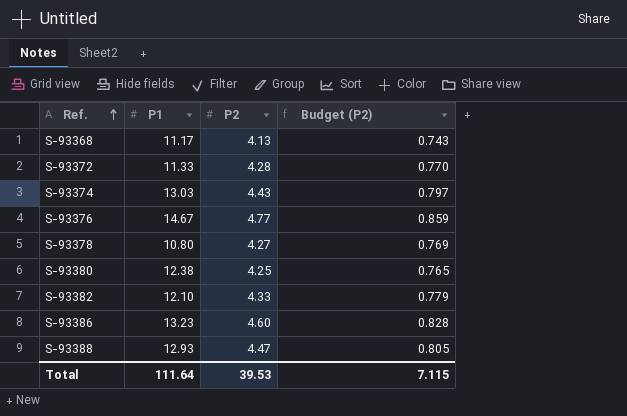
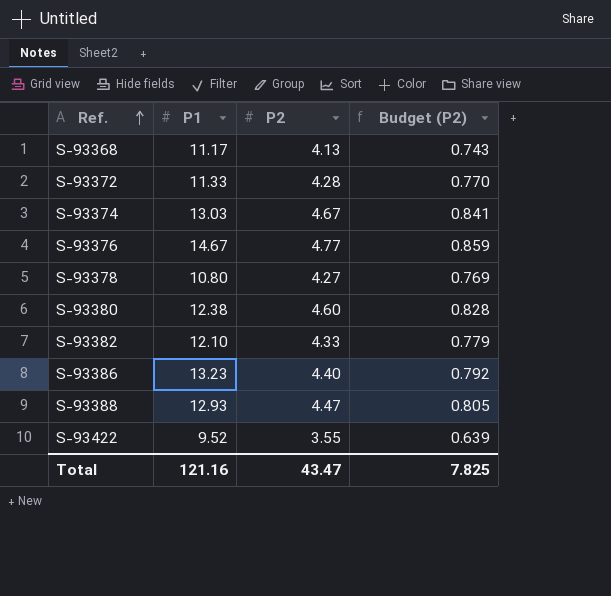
S-93374 | P2: 4.43 -> 4.67
S-93374 | Budget (P2): 0.797 -> 0.841
S-93380 | P2: 4.25 -> 4.60
S-93380 | Budget (P2): 0.765 -> 0.828
S-93386 | P2: 4.60 -> 4.40
S-93386 | Budget (P2): 0.828 -> 0.792
row S-93422: none -> 9.52 | 3.55 | 0.639
Total | P1: 111.64 -> 121.16
Total | P2: 39.53 -> 43.47
Total | Budget (P2): 7.115 -> 7.825

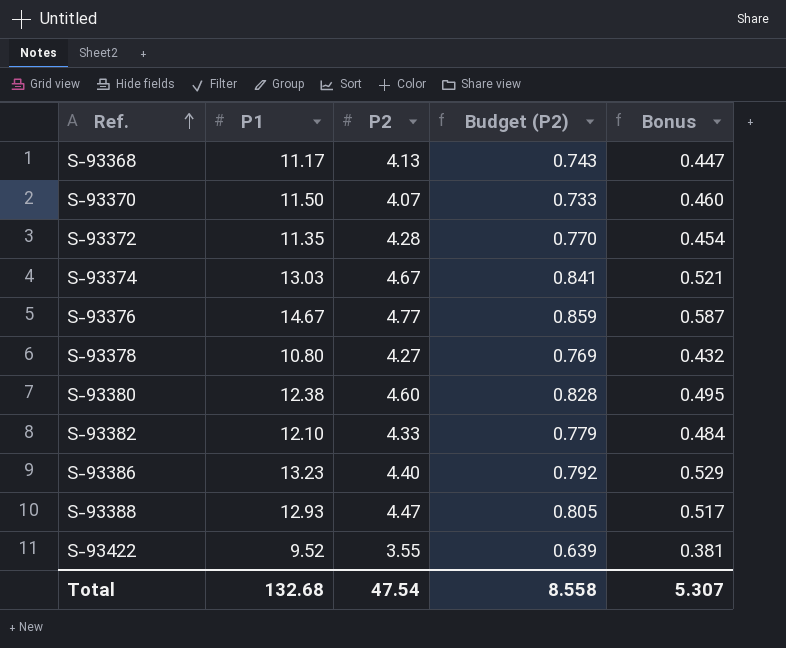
column Bonus | formula: none -> [P1] * 0.04
row S-93370: none -> 11.50 | 4.07 | 0.733 | 0.460
S-93372 | P1: 11.33 -> 11.35
Total | P1: 121.16 -> 132.68
Total | P2: 43.47 -> 47.54
Total | Budget (P2): 7.825 -> 8.558

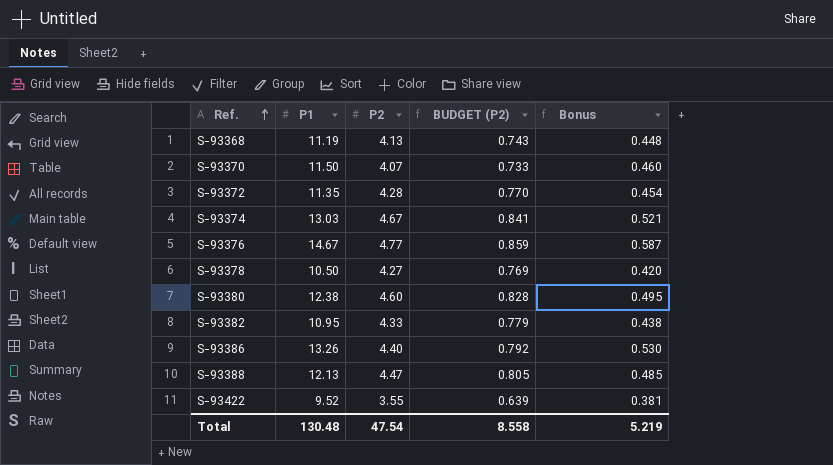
column name: Budget (P2) -> BUDGET (P2)
S-93368 | P1: 11.17 -> 11.19
S-93368 | Bonus: 0.447 -> 0.448
S-93378 | P1: 10.80 -> 10.50
S-93378 | Bonus: 0.432 -> 0.420
S-93382 | P1: 12.10 -> 10.95
S-93382 | Bonus: 0.484 -> 0.438
S-93386 | P1: 13.23 -> 13.26
S-93386 | Bonus: 0.529 -> 0.530
S-93388 | P1: 12.93 -> 12.13
S-93388 | Bonus: 0.517 -> 0.485
Total | P1: 132.68 -> 130.48
Total | Bonus: 5.307 -> 5.219

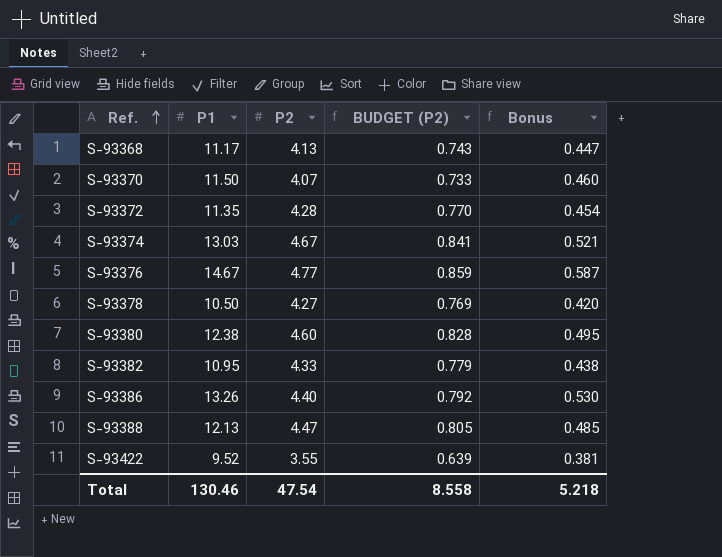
S-93368 | P1: 11.19 -> 11.17
S-93368 | Bonus: 0.448 -> 0.447
Total | P1: 130.48 -> 130.46
Total | Bonus: 5.219 -> 5.218

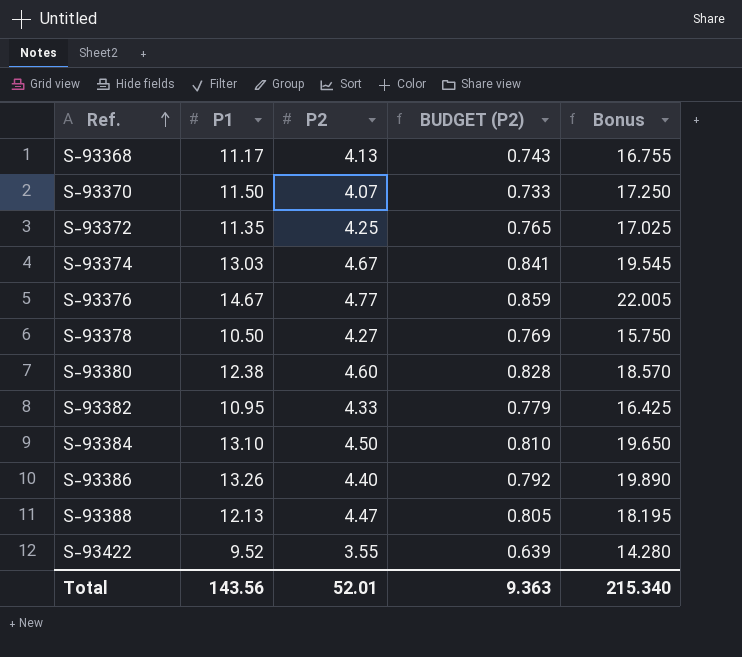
column Bonus | formula: [P1] * 0.04 -> [P1] * 1.5
S-93372 | P2: 4.28 -> 4.25
S-93372 | BUDGET (P2): 0.770 -> 0.765
row S-93384: none -> 13.10 | 4.50 | 0.810 | 19.650
Total | P1: 130.46 -> 143.56
Total | P2: 47.54 -> 52.01
Total | BUDGET (P2): 8.558 -> 9.363
Total | Bonus: 5.218 -> 215.340

